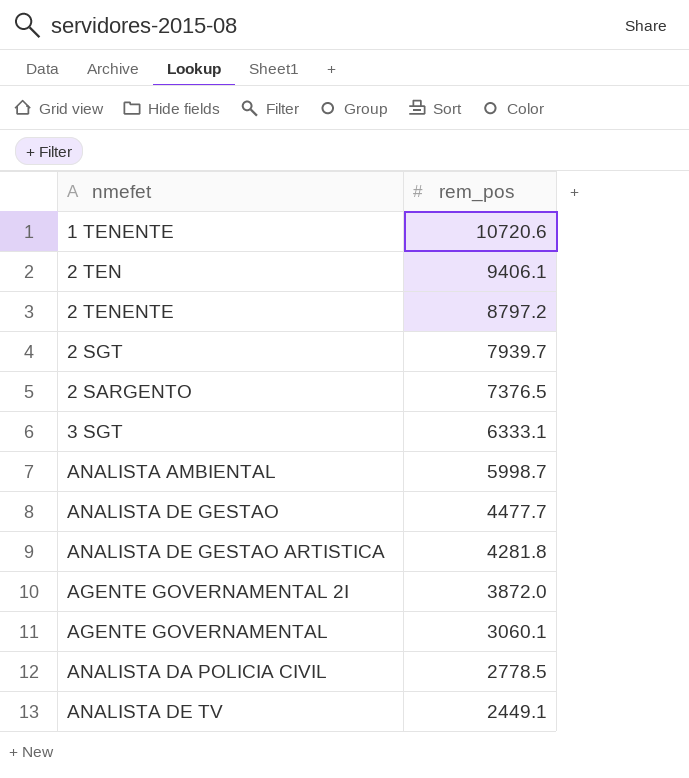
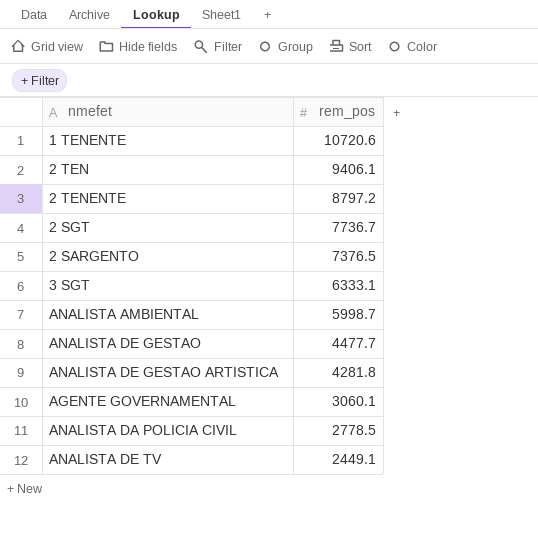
row AGENTE GOVERNAMENTAL 2I: 3872.0 -> none
2 SGT | rem_pos: 7939.7 -> 7736.7

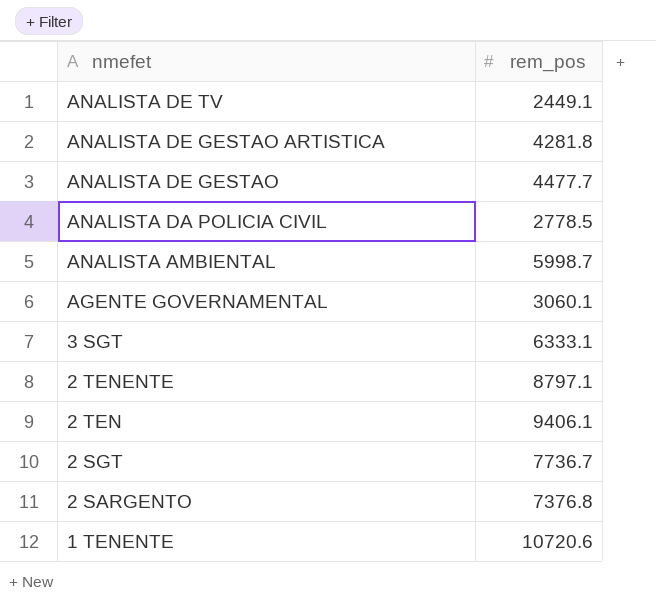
row order: rem_pos descending -> nmefet descending
2 TENENTE | rem_pos: 8797.2 -> 8797.1
2 SARGENTO | rem_pos: 7376.5 -> 7376.8

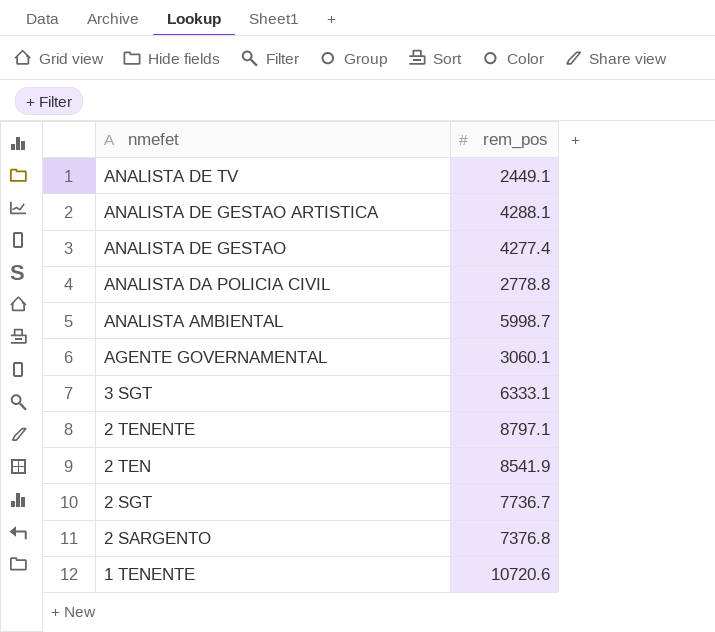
ANALISTA DE GESTAO ARTISTICA | rem_pos: 4281.8 -> 4288.1
ANALISTA DE GESTAO | rem_pos: 4477.7 -> 4277.4
ANALISTA DA POLICIA CIVIL | rem_pos: 2778.5 -> 2778.8
2 TEN | rem_pos: 9406.1 -> 8541.9

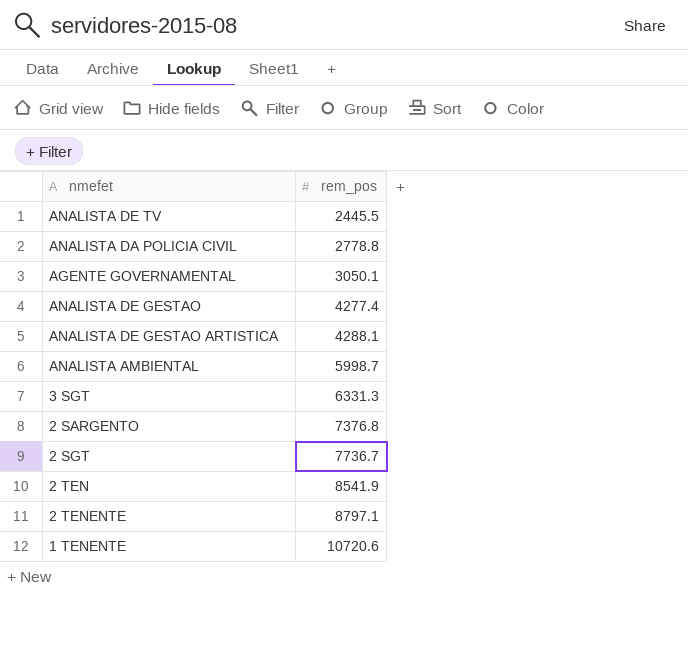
row order: nmefet descending -> rem_pos ascending
ANALISTA DE TV | rem_pos: 2449.1 -> 2445.5
AGENTE GOVERNAMENTAL | rem_pos: 3060.1 -> 3050.1
3 SGT | rem_pos: 6333.1 -> 6331.3

